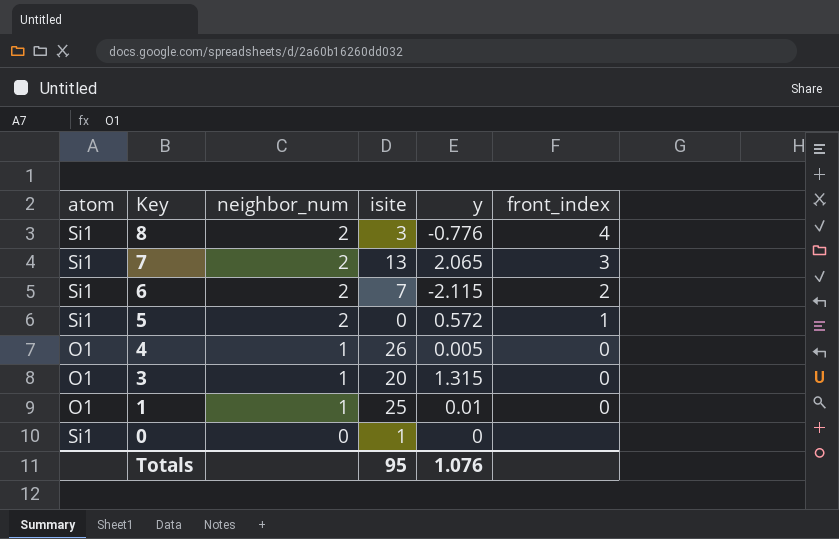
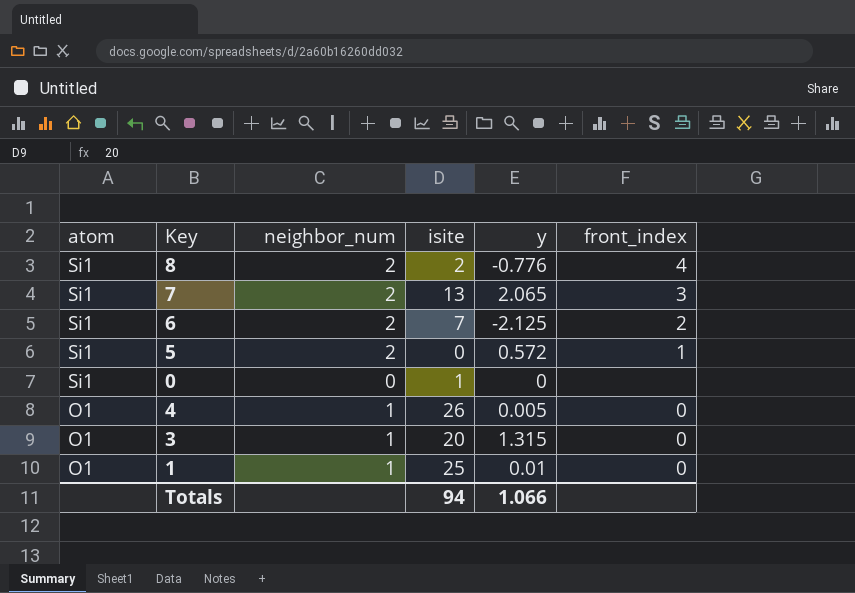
row order: Key descending -> atom descending
8 | isite: 3 -> 2
6 | y: -2.115 -> -2.125
Totals | isite: 95 -> 94
Totals | y: 1.076 -> 1.066

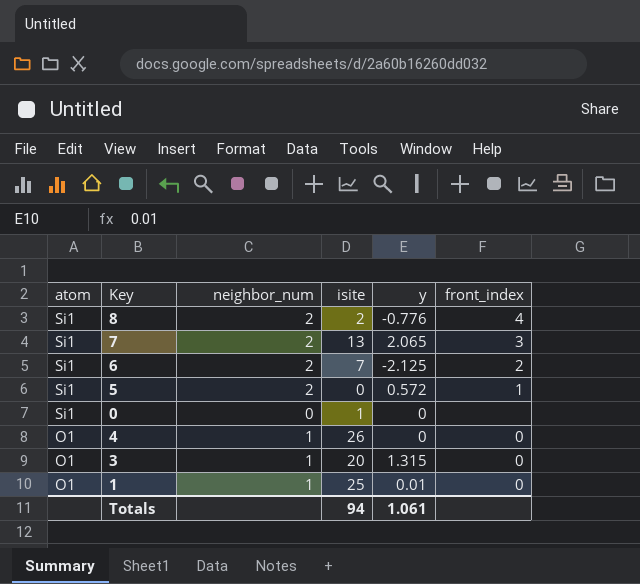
4 | y: 0.005 -> 0
Totals | y: 1.066 -> 1.061

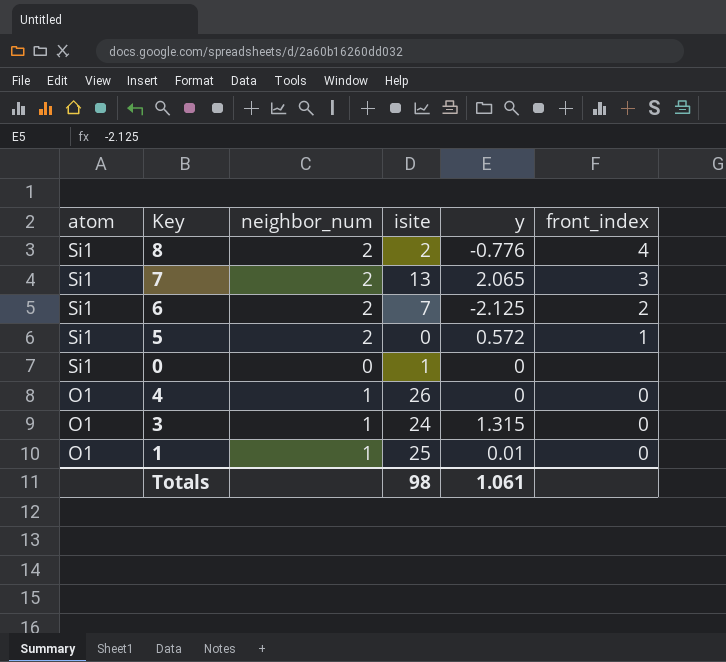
3 | isite: 20 -> 24
Totals | isite: 94 -> 98

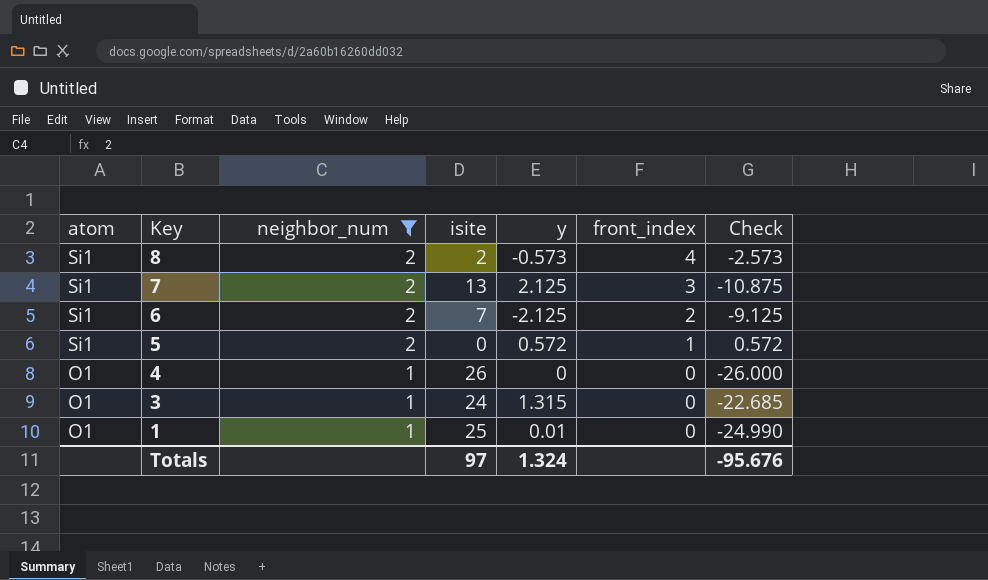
filter: none -> neighbor_num != 0
column Check | formula: none -> [y] - [isite]
8 | y: -0.776 -> -0.573
7 | y: 2.065 -> 2.125
Totals | isite: 98 -> 97
Totals | y: 1.061 -> 1.324

